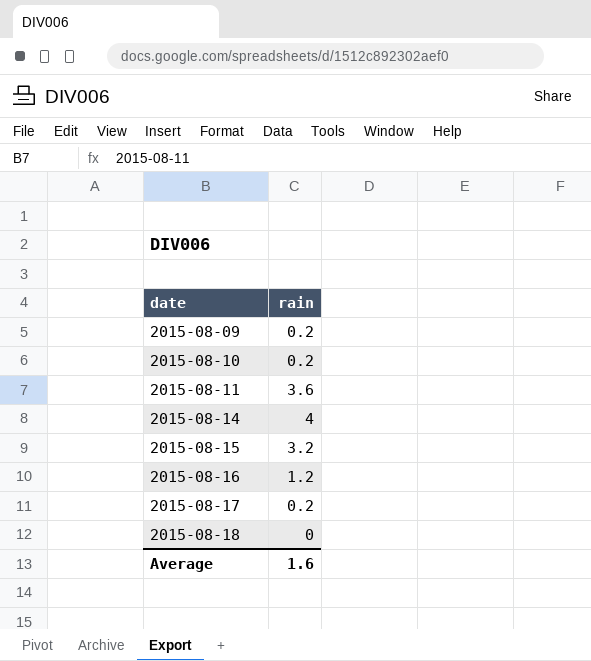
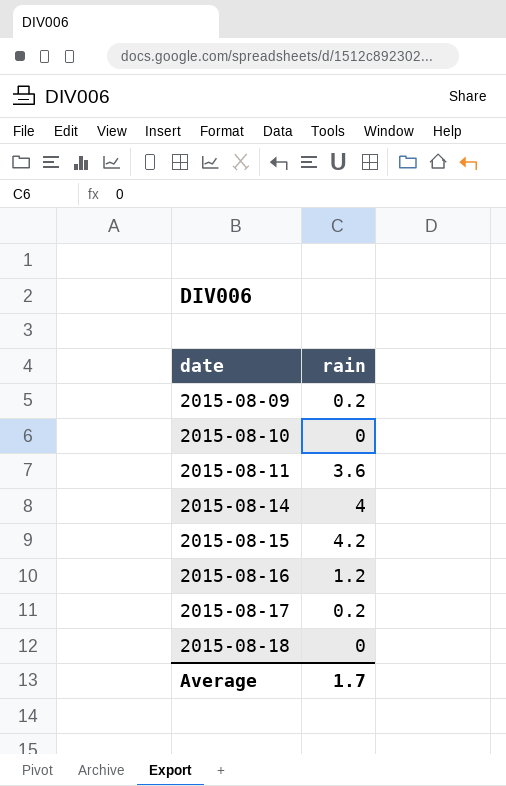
2015-08-10 | rain: 0.2 -> 0
2015-08-15 | rain: 3.2 -> 4.2
Average | rain: 1.6 -> 1.7

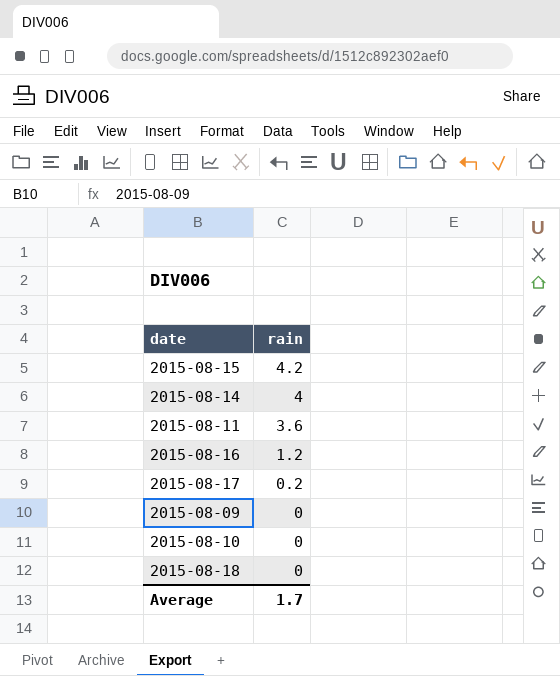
row order: date ascending -> rain descending
2015-08-09 | rain: 0.2 -> 0

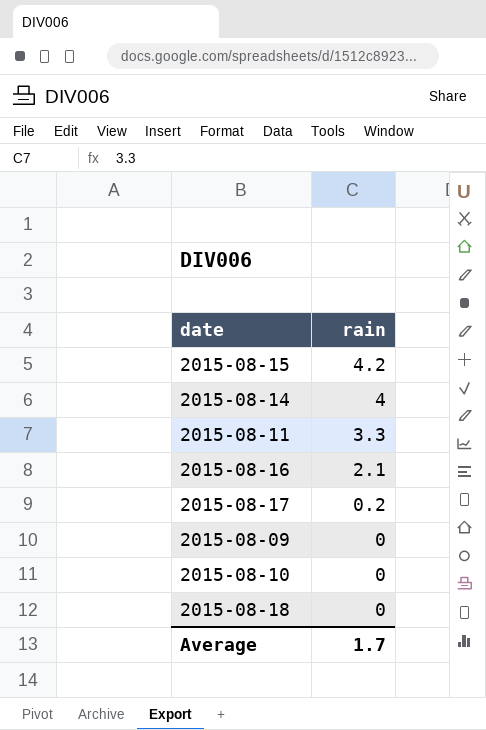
2015-08-11 | rain: 3.6 -> 3.3
2015-08-16 | rain: 1.2 -> 2.1

